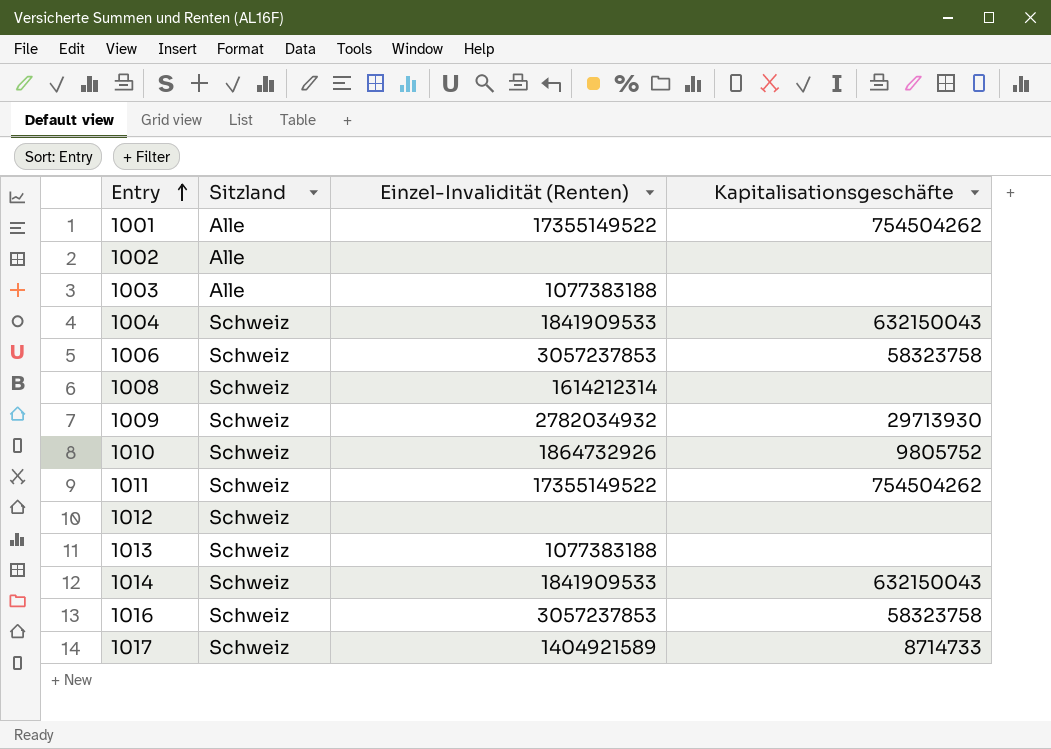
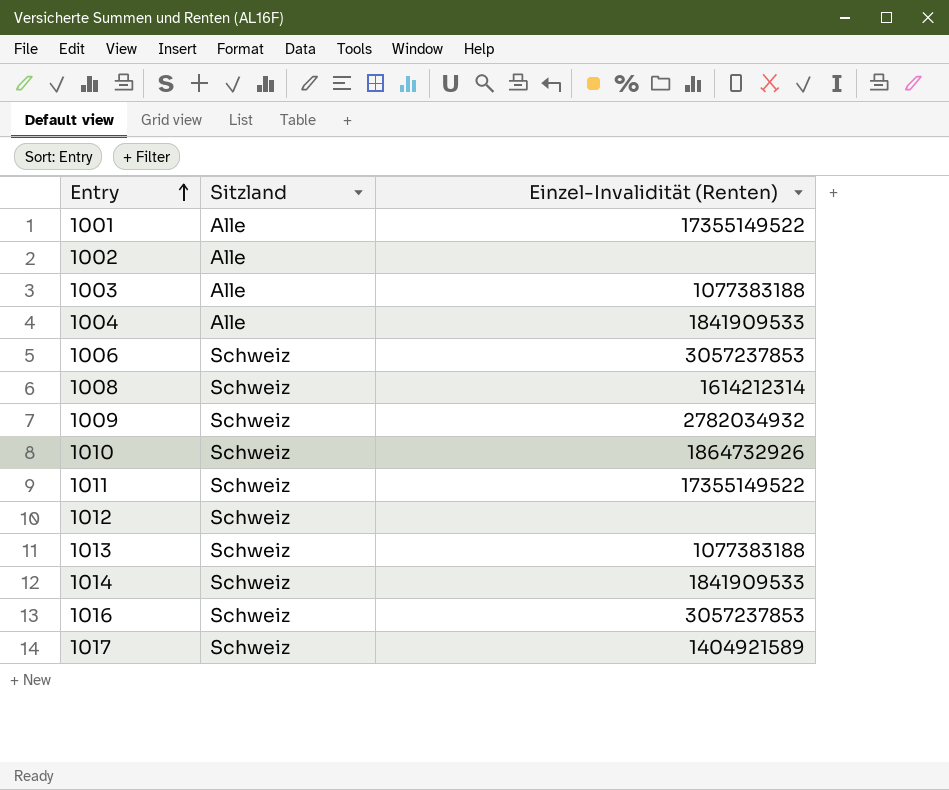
column Kapitalisationsgeschäfte | position: 4 -> none
1004 | Sitzland: Schweiz -> Alle

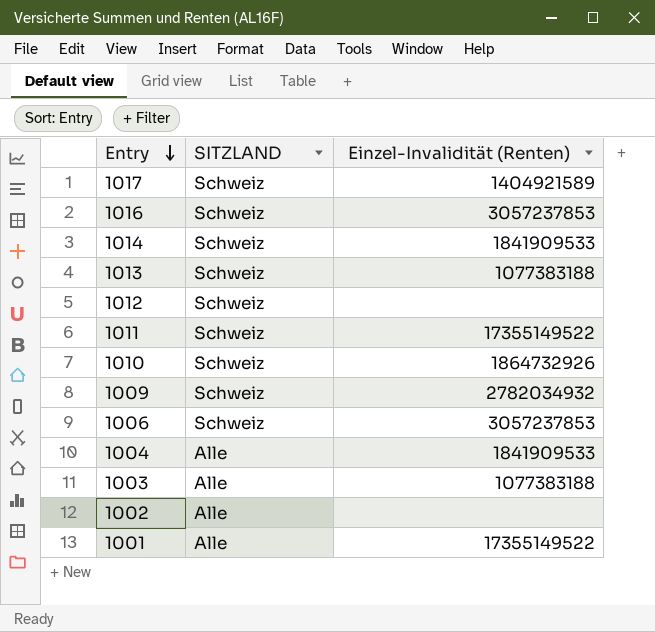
row order: Entry ascending -> Entry descending
column name: Sitzland -> SITZLAND
row 1008: Schweiz | 1614212314 -> none

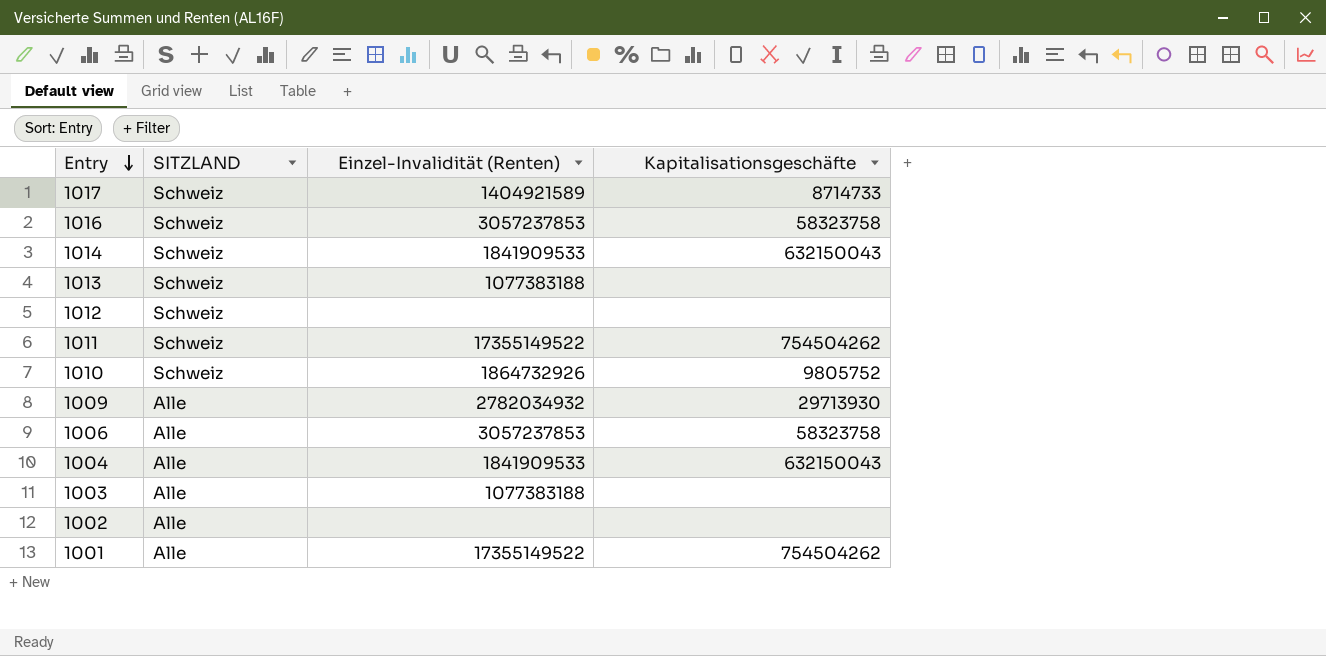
column Kapitalisationsgeschäfte | position: none -> 4
1009 | SITZLAND: Schweiz -> Alle
1006 | SITZLAND: Schweiz -> Alle

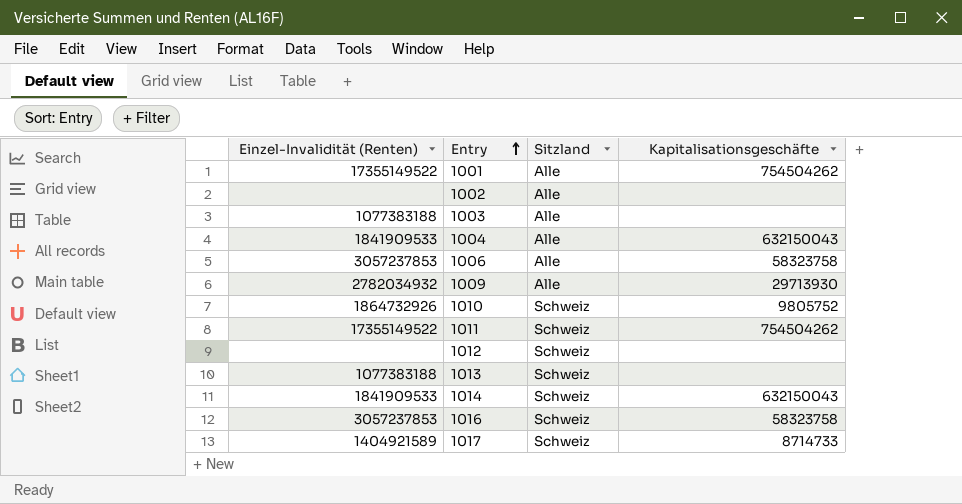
row order: Entry descending -> Entry ascending
column Einzel-Invalidität (Renten) | position: 3 -> 1
column name: SITZLAND -> Sitzland

